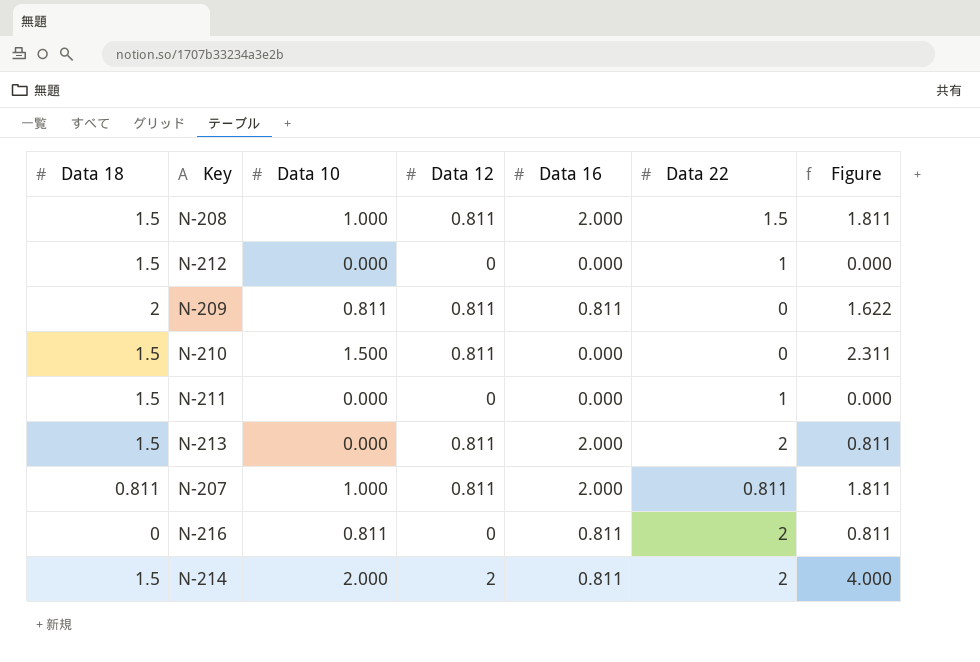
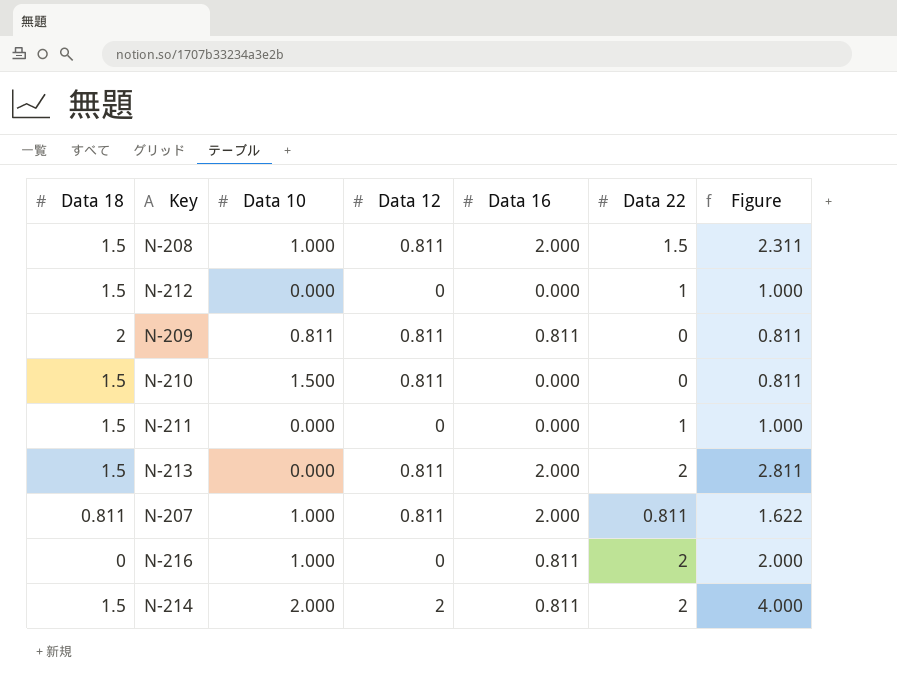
column Figure | formula: [Data 10] + [Data 12] -> [Data 12] + [Data 22]
N-216 | Data 10: 0.811 -> 1.000

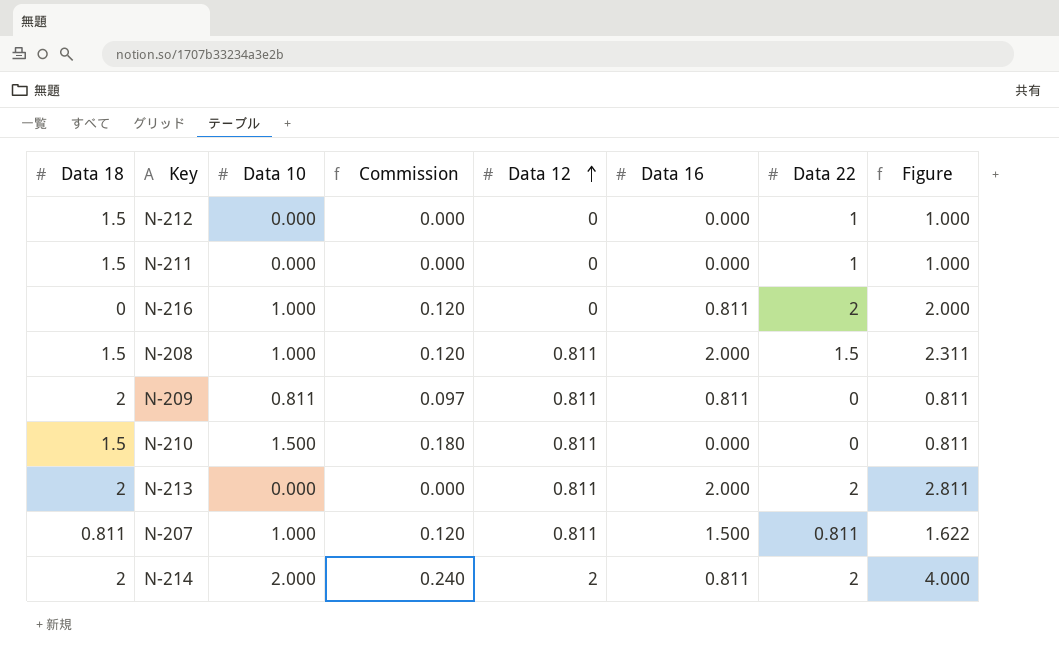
row order: none -> Data 12 ascending
column Commission | formula: none -> [Data 10] * 0.12
N-213 | Data 18: 1.5 -> 2
N-207 | Data 16: 2.000 -> 1.500
N-214 | Data 18: 1.5 -> 2

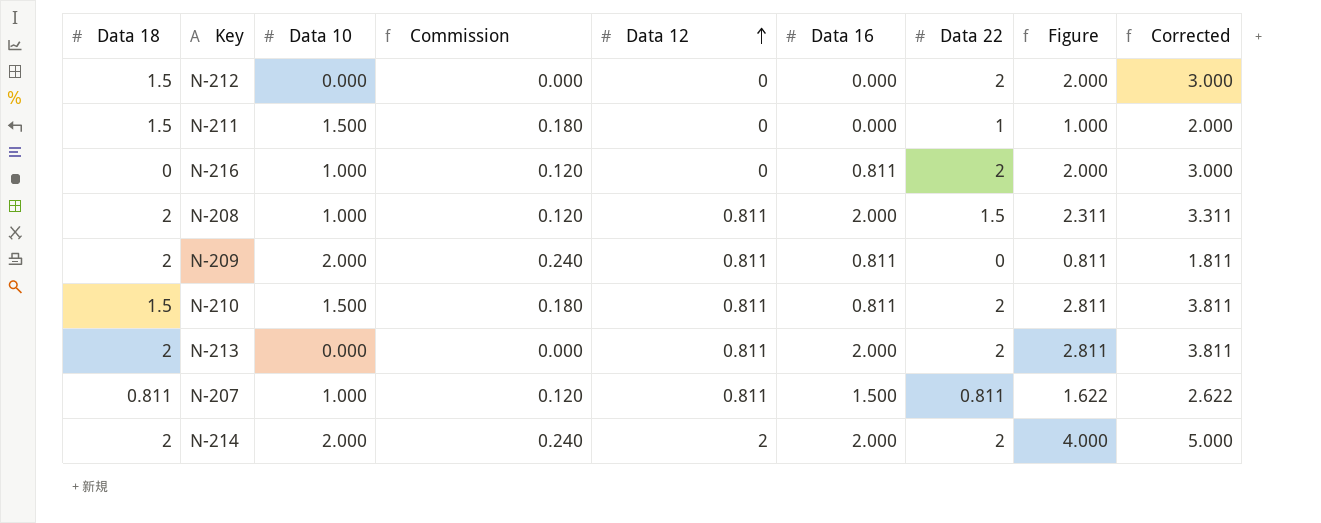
column Corrected | formula: none -> [Figure] + 1
N-212 | Data 22: 1 -> 2
N-212 | Figure: 1.000 -> 2.000
N-211 | Data 10: 0.000 -> 1.500
N-211 | Commission: 0.000 -> 0.180
N-208 | Data 18: 1.5 -> 2
N-209 | Data 10: 0.811 -> 2.000
N-209 | Commission: 0.097 -> 0.240
N-210 | Data 16: 0.000 -> 0.811
N-210 | Data 22: 0 -> 2
N-210 | Figure: 0.811 -> 2.811
N-214 | Data 16: 0.811 -> 2.000

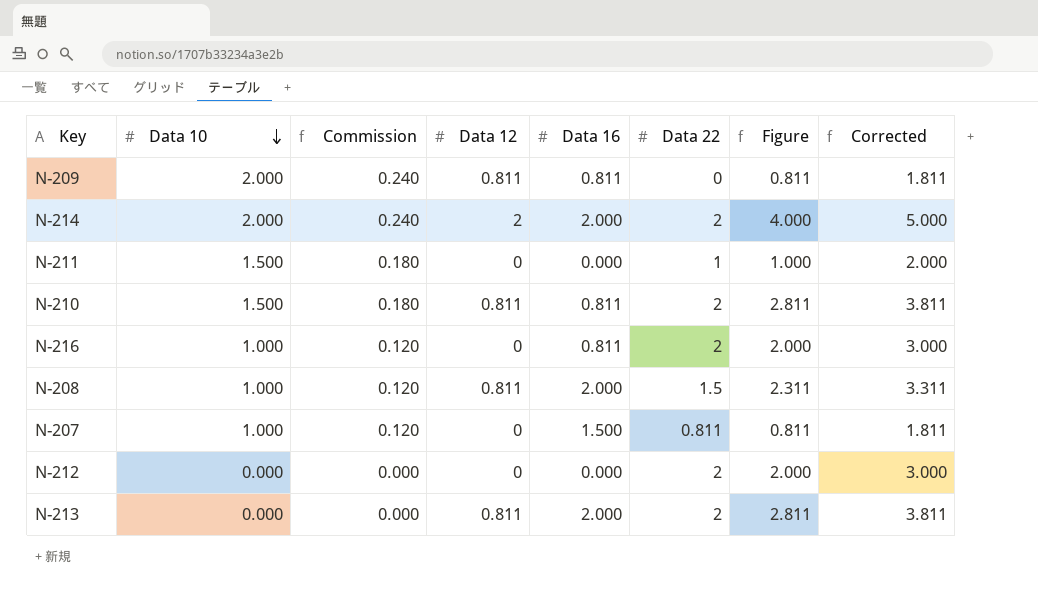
row order: Data 12 ascending -> Data 10 descending
column Data 18 | position: 1 -> none
N-207 | Data 12: 0.811 -> 0
N-207 | Figure: 1.622 -> 0.811
N-207 | Corrected: 2.622 -> 1.811

